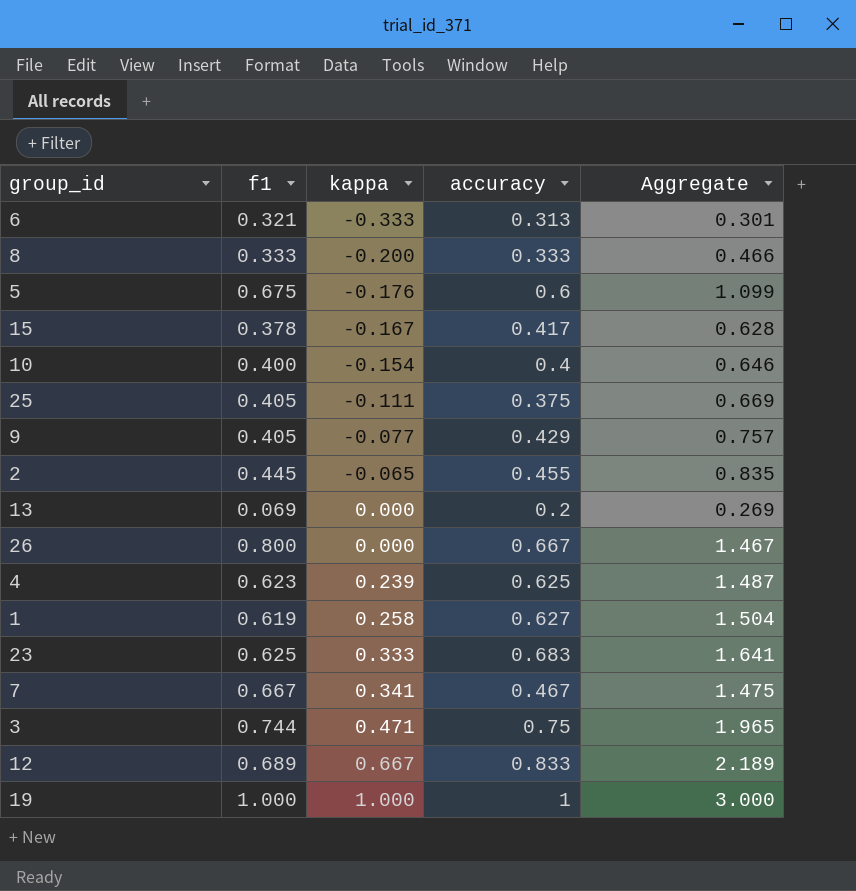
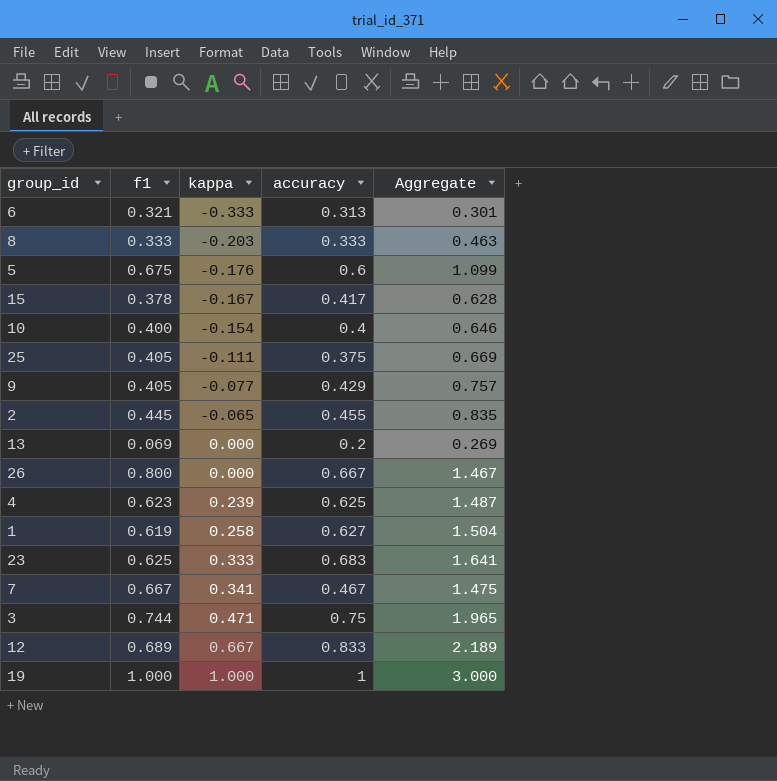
8 | kappa: -0.200 -> -0.203
8 | Aggregate: 0.466 -> 0.463

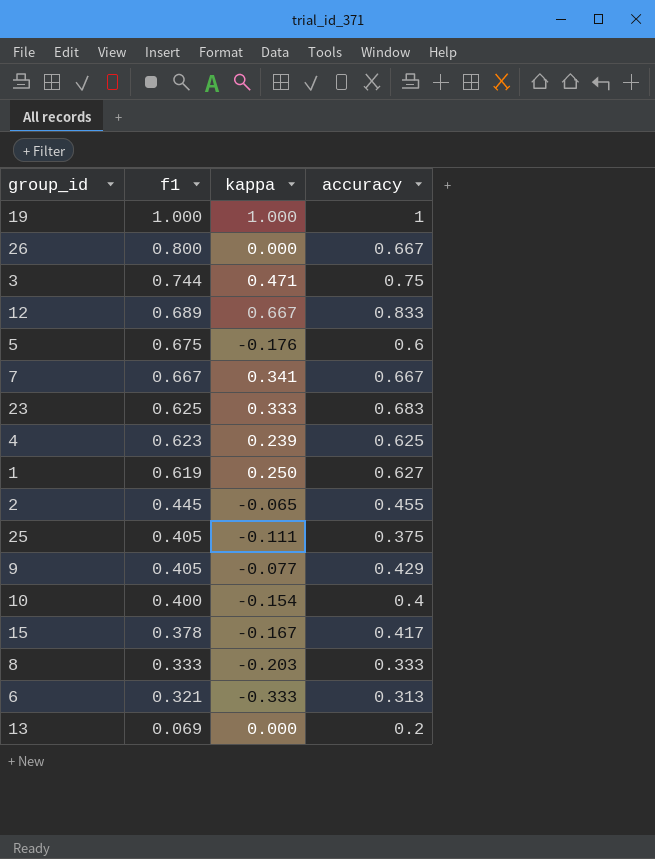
row order: kappa ascending -> f1 descending
column Aggregate | formula: [f1] + [kappa] + [accuracy] -> none
7 | accuracy: 0.467 -> 0.667
1 | kappa: 0.258 -> 0.250

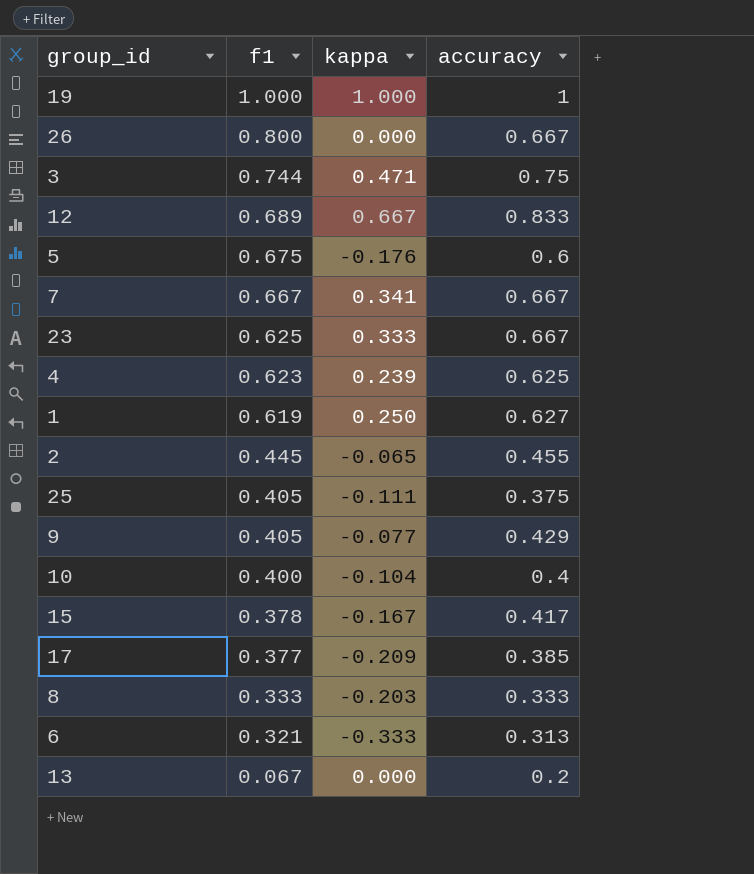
23 | accuracy: 0.683 -> 0.667
10 | kappa: -0.154 -> -0.104
row 17: none -> 0.377 | -0.209 | 0.385
13 | f1: 0.069 -> 0.067

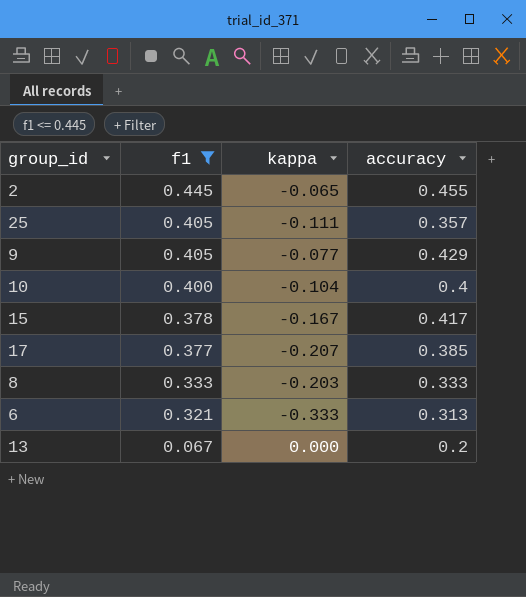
filter: none -> f1 <= 0.445
25 | accuracy: 0.375 -> 0.357
17 | kappa: -0.209 -> -0.207

